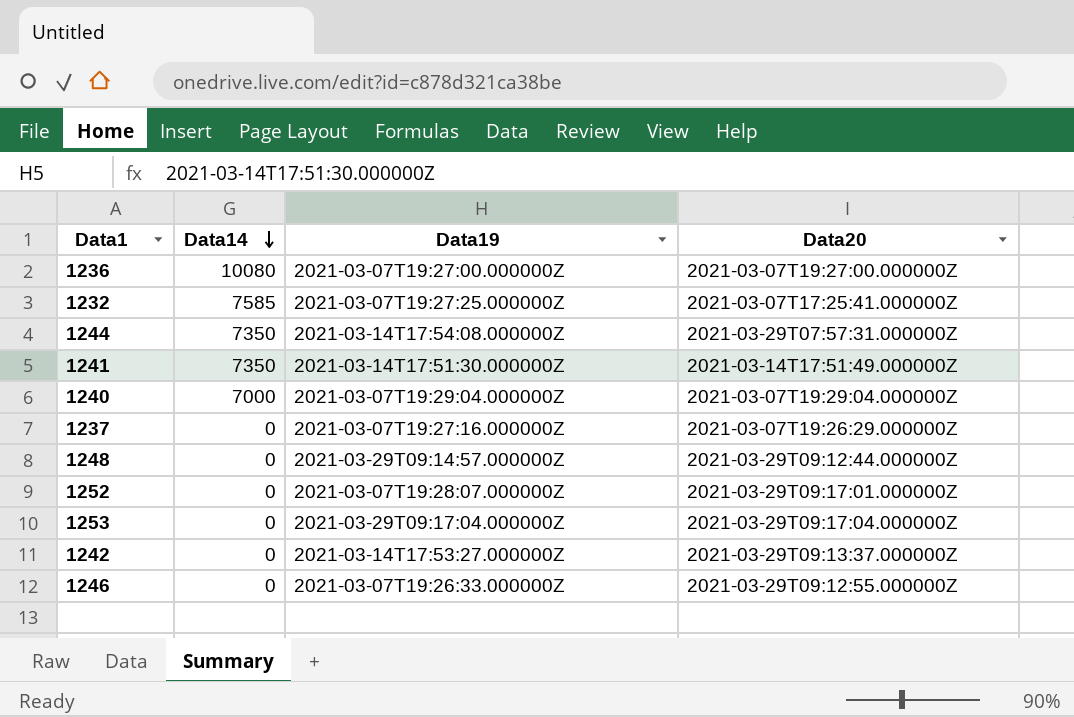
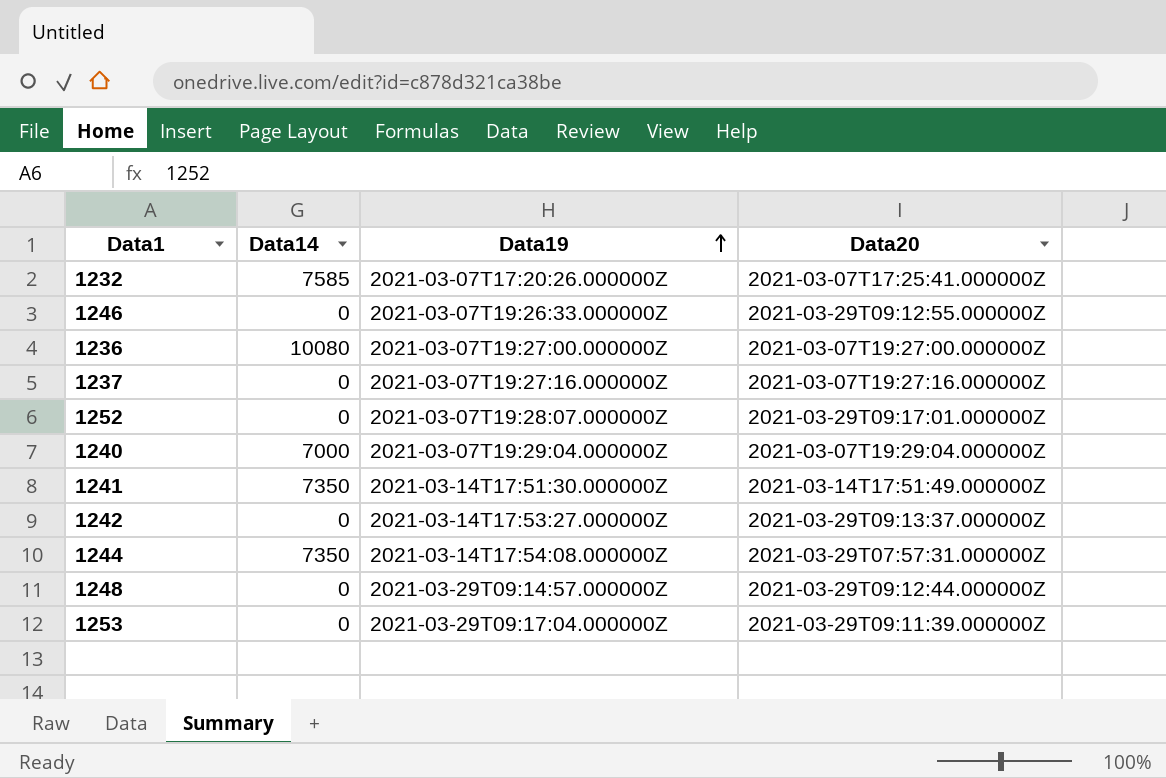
row order: Data14 descending -> Data19 ascending
1232 | Data19: 2021-03-07T19:27:25.000000Z -> 2021-03-07T17:20:26.000000Z
1237 | Data20: 2021-03-07T19:26:29.000000Z -> 2021-03-07T19:27:16.000000Z
1253 | Data20: 2021-03-29T09:17:04.000000Z -> 2021-03-29T09:11:39.000000Z

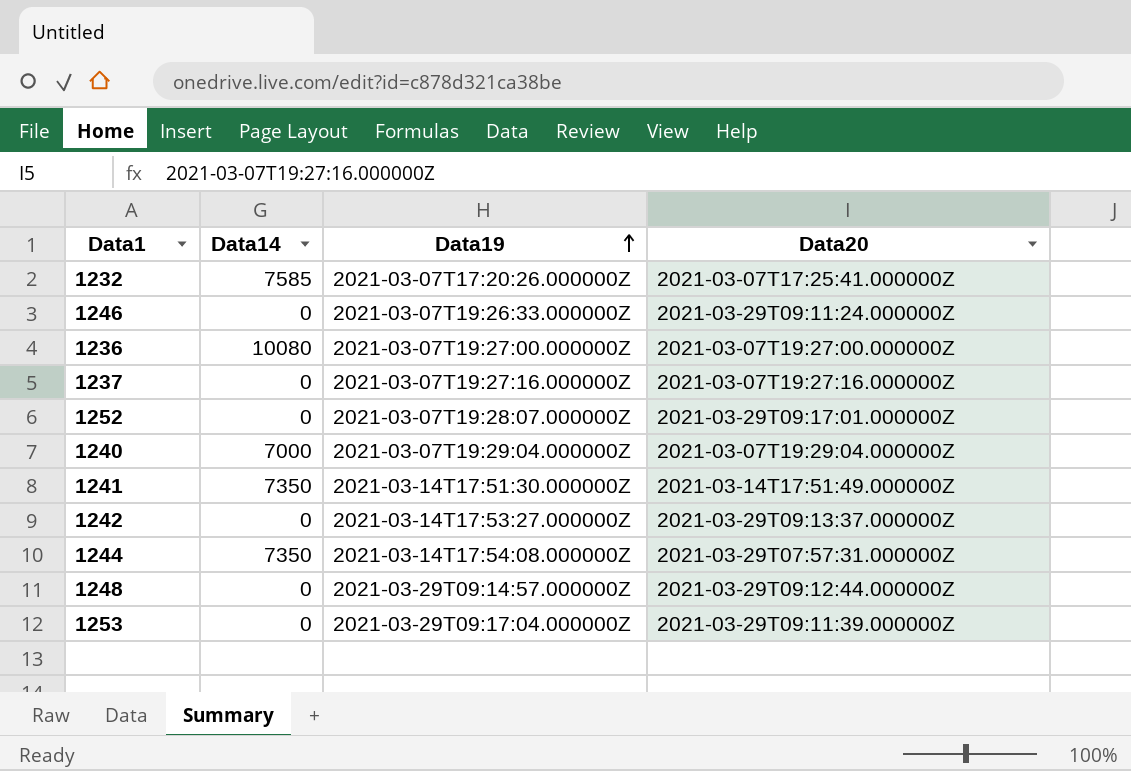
1246 | Data20: 2021-03-29T09:12:55.000000Z -> 2021-03-29T09:11:24.000000Z

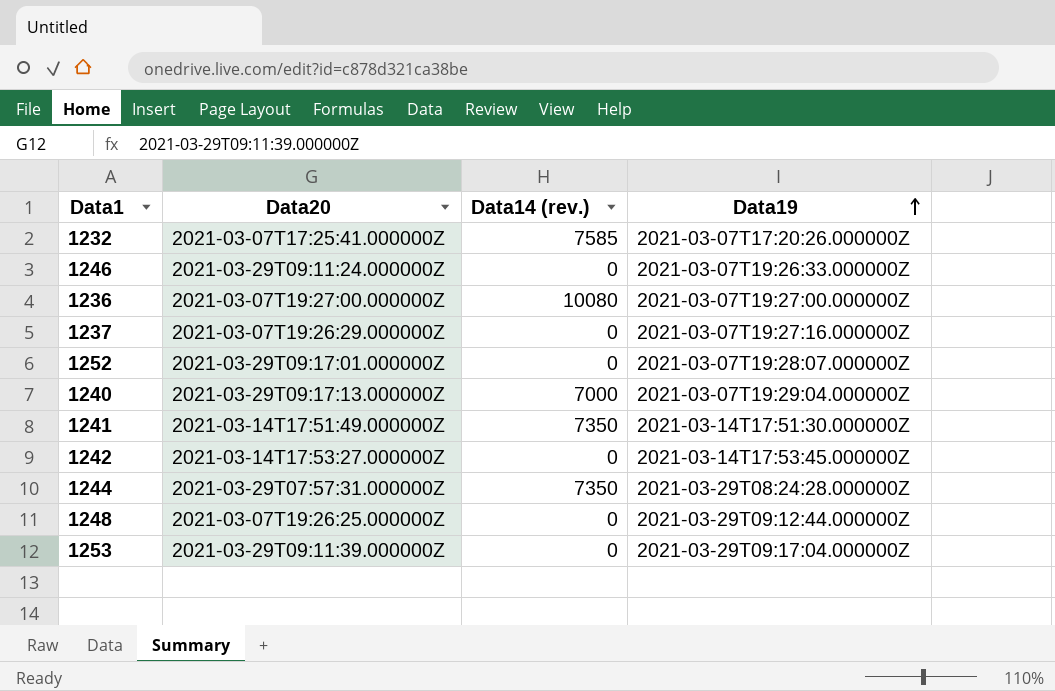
column Data20 | position: 4 -> 2
column name: Data14 -> Data14 (rev.)
1237 | Data20: 2021-03-07T19:27:16.000000Z -> 2021-03-07T19:26:29.000000Z
1240 | Data20: 2021-03-07T19:29:04.000000Z -> 2021-03-29T09:17:13.000000Z
1242 | Data20: 2021-03-29T09:13:37.000000Z -> 2021-03-14T17:53:27.000000Z
1242 | Data19: 2021-03-14T17:53:27.000000Z -> 2021-03-14T17:53:45.000000Z
1244 | Data19: 2021-03-14T17:54:08.000000Z -> 2021-03-29T08:24:28.000000Z
1248 | Data20: 2021-03-29T09:12:44.000000Z -> 2021-03-07T19:26:25.000000Z
1248 | Data19: 2021-03-29T09:14:57.000000Z -> 2021-03-29T09:12:44.000000Z

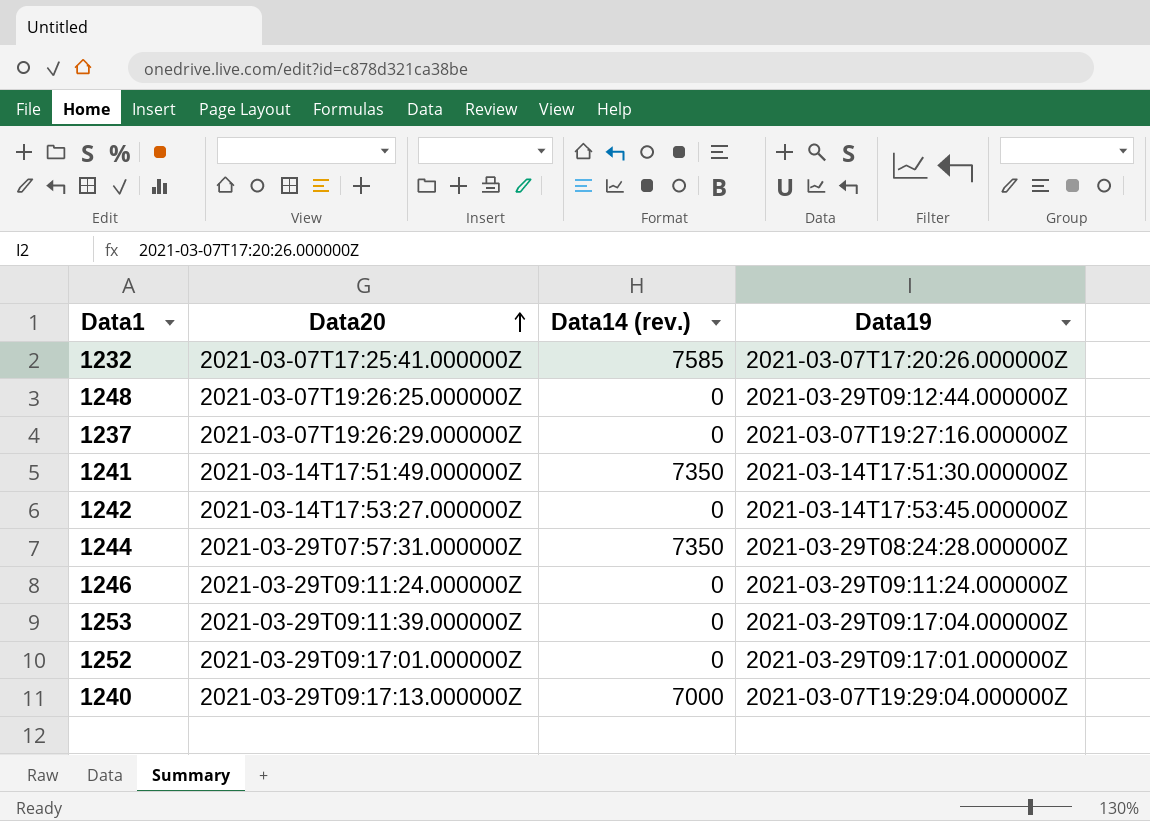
row order: Data19 ascending -> Data20 ascending
row 1236: 2021-03-07T19:27:00.000000Z | 10080 | 2021-03-07T19:27:00.000000Z -> none
1246 | Data19: 2021-03-07T19:26:33.000000Z -> 2021-03-29T09:11:24.000000Z
1252 | Data19: 2021-03-07T19:28:07.000000Z -> 2021-03-29T09:17:01.000000Z

